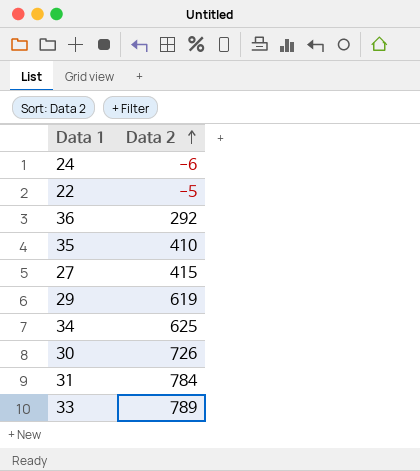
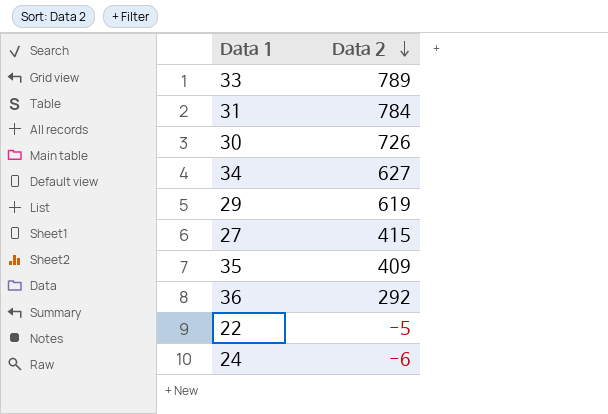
row order: Data 2 ascending -> Data 2 descending
34 | Data 2: 625 -> 627
35 | Data 2: 410 -> 409

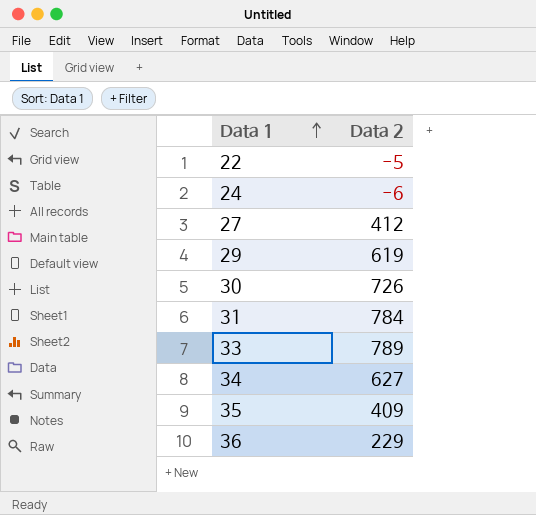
row order: Data 2 descending -> Data 1 ascending
27 | Data 2: 415 -> 412
36 | Data 2: 292 -> 229

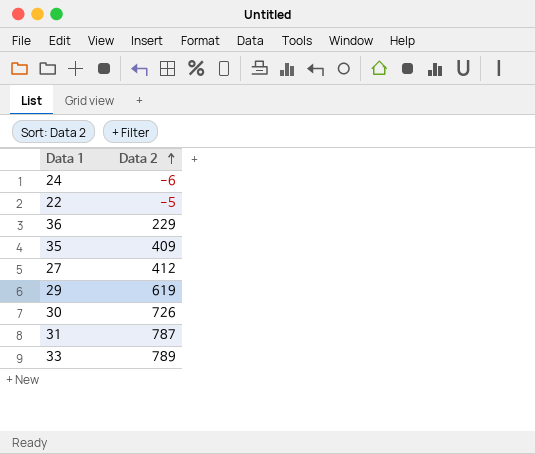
row order: Data 1 ascending -> Data 2 ascending
row 34: 627 -> none
31 | Data 2: 784 -> 787

